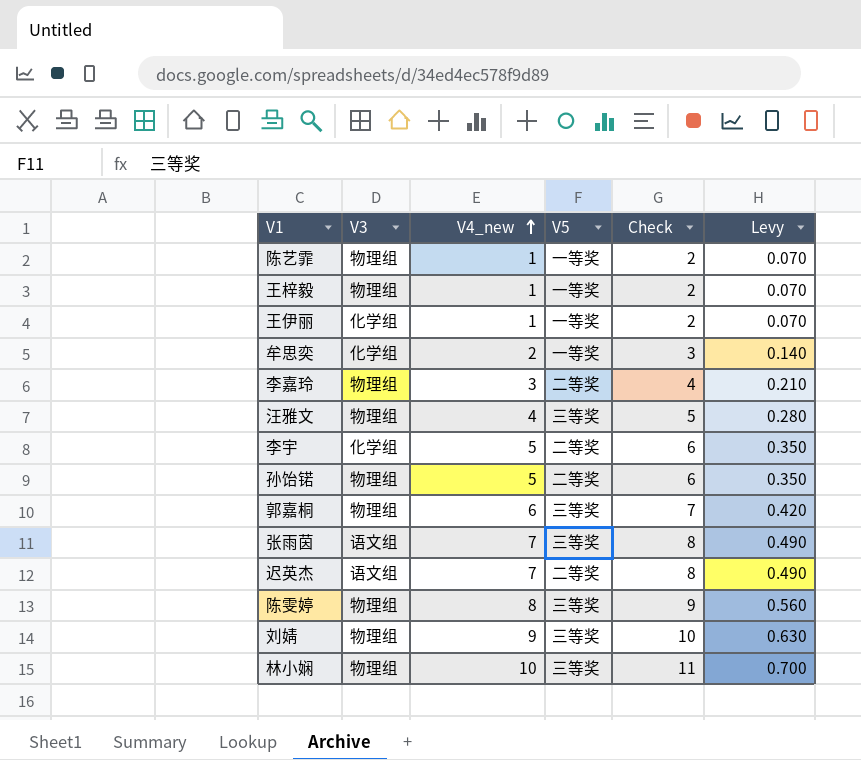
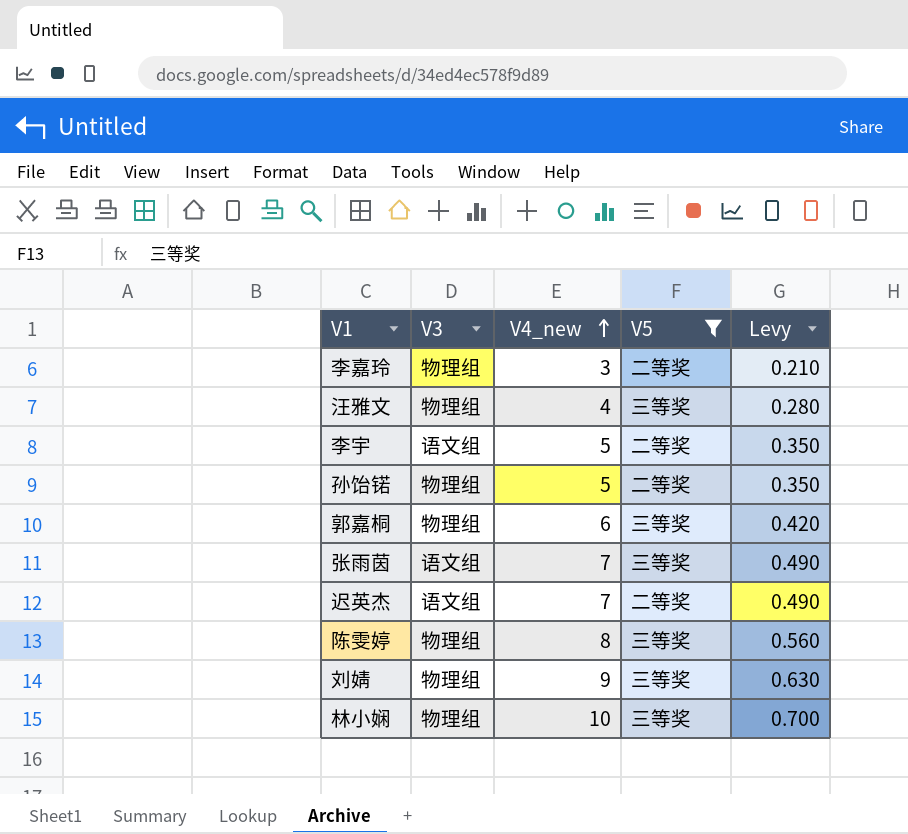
filter: none -> V5 != 一等奖
column Check | formula: [V4_new] + 1 -> none
李宇 | V3: 化学组 -> 语文组

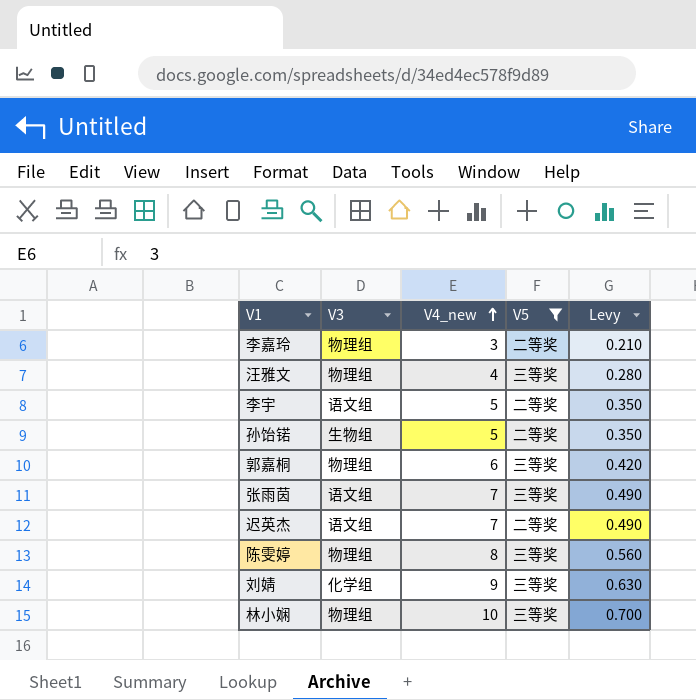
孙饴锘 | V3: 物理组 -> 生物组
刘婧 | V3: 物理组 -> 化学组

